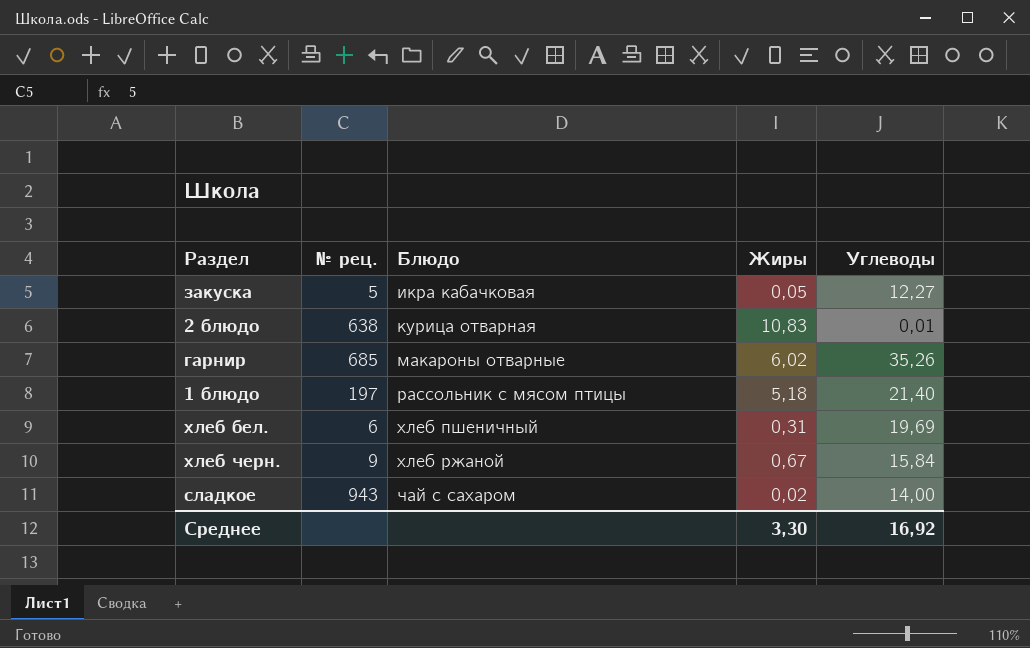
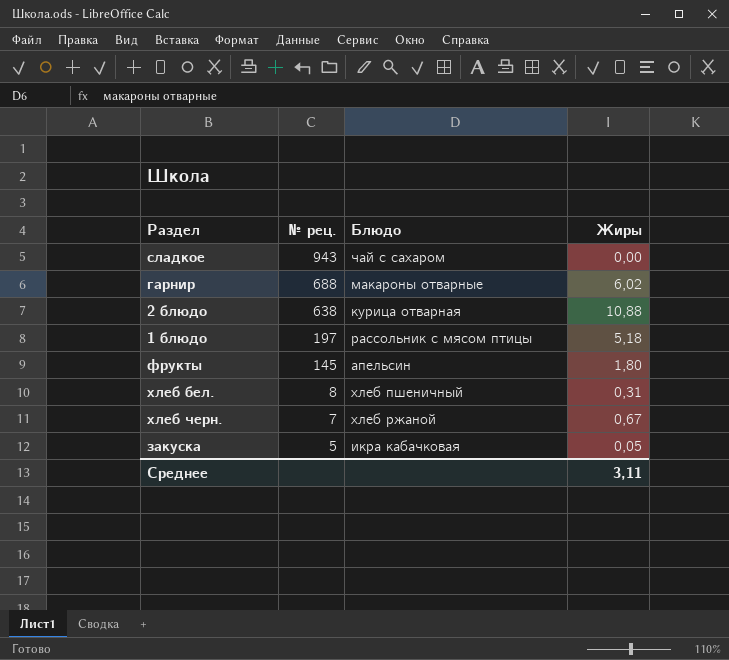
row order: Блюдо ascending -> № рец. descending
column Углеводы | position: 5 -> none
сладкое | Жиры: 0,02 -> 0,00
гарнир | № рец.: 685 -> 688
2 блюдо | Жиры: 10,83 -> 10,88
row фрукты: none -> 145 | апельсин | 1,80
хлеб бел. | № рец.: 6 -> 8
хлеб черн. | № рец.: 9 -> 7
Среднее | Жиры: 3,30 -> 3,11

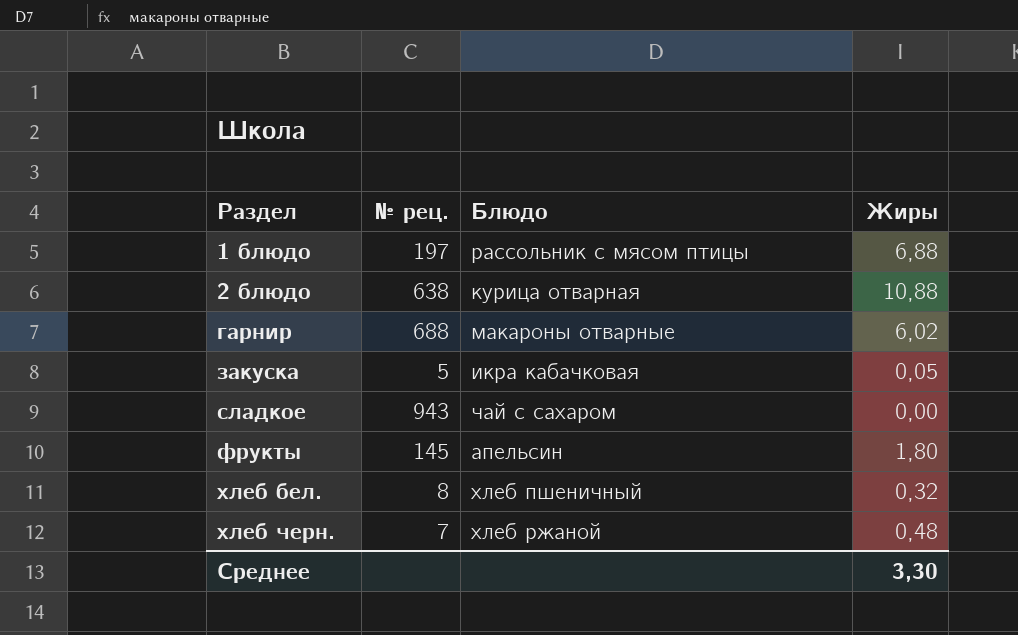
row order: № рец. descending -> Раздел ascending
1 блюдо | Жиры: 5,18 -> 6,88
хлеб бел. | Жиры: 0,31 -> 0,32
хлеб черн. | Жиры: 0,67 -> 0,48
Среднее | Жиры: 3,11 -> 3,30

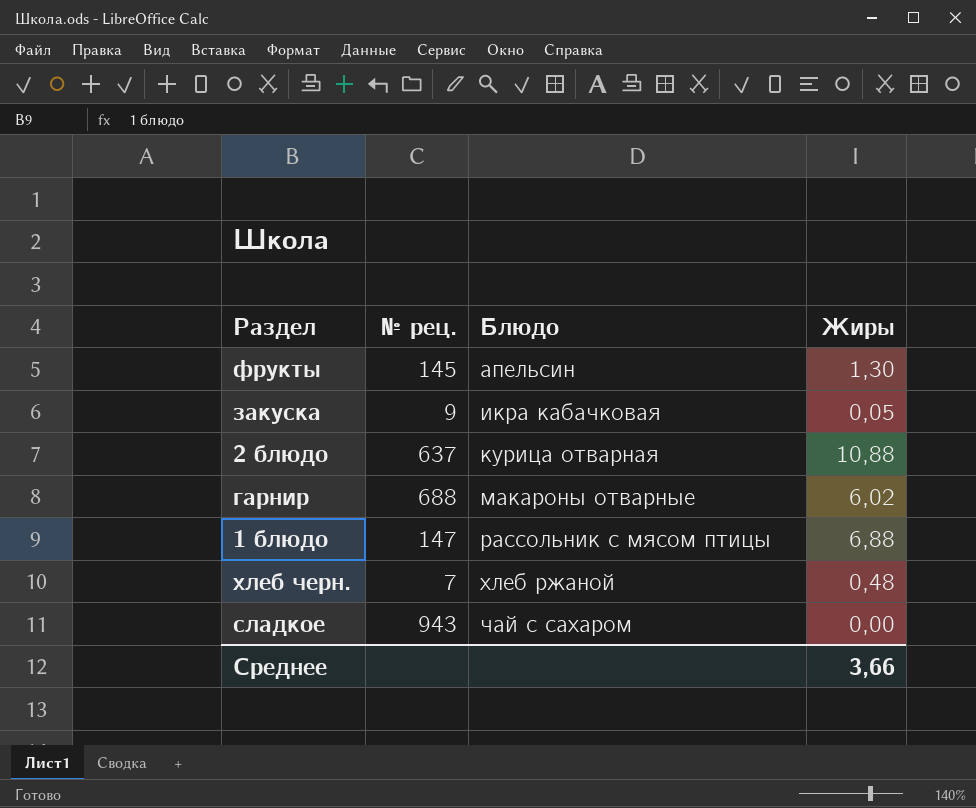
row order: Раздел ascending -> Блюдо ascending
row хлеб бел.: 8 | хлеб пшеничный | 0,32 -> none
фрукты | Жиры: 1,80 -> 1,30
закуска | № рец.: 5 -> 9
2 блюдо | № рец.: 638 -> 637
1 блюдо | № рец.: 197 -> 147
Среднее | Жиры: 3,30 -> 3,66

